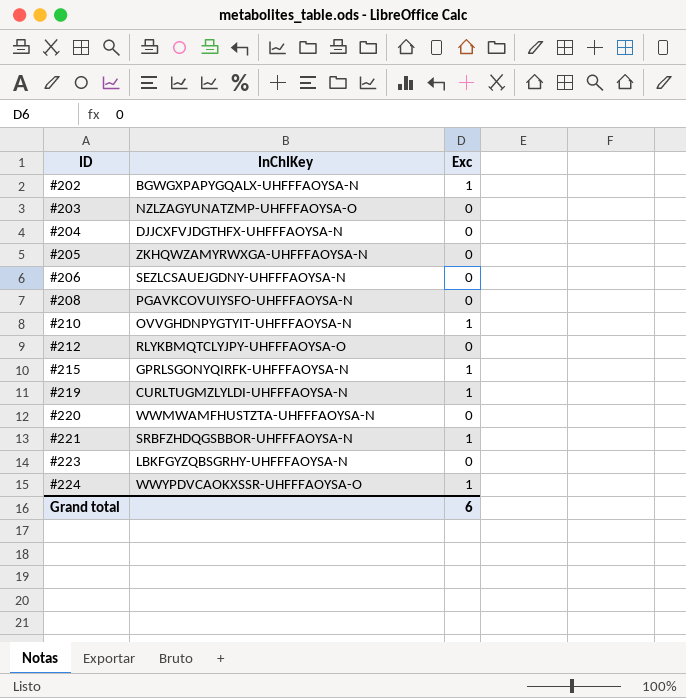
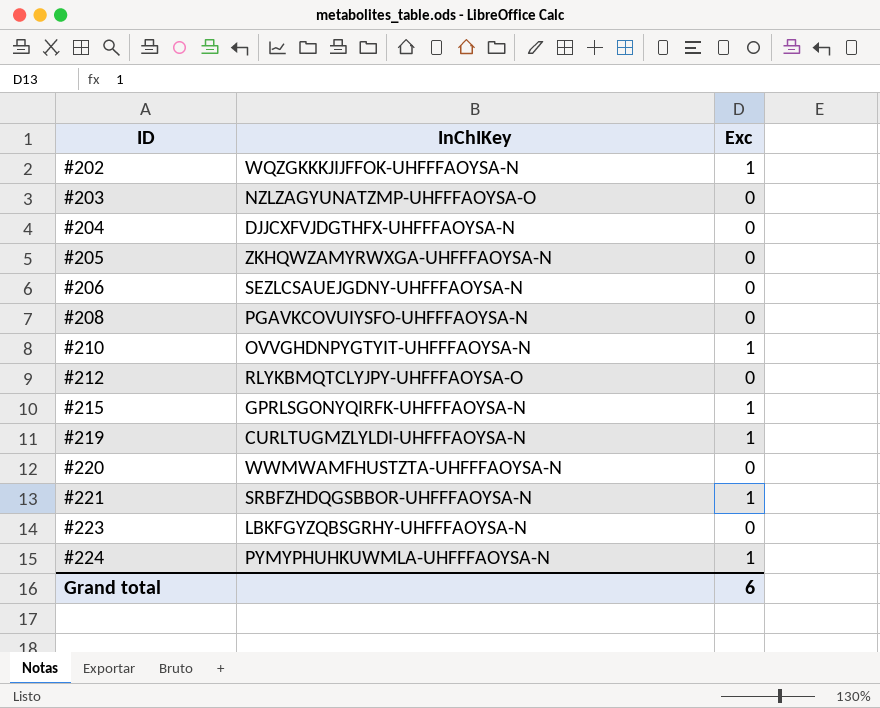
#202 | InChIKey: BGWGXPAPYGQALX-UHFFFAOYSA-N -> WQZGKKKJIJFFOK-UHFFFAOYSA-N
#224 | InChIKey: WWYPDVCAOKXSSR-UHFFFAOYSA-O -> PYMYPHUHKUWMLA-UHFFFAOYSA-N

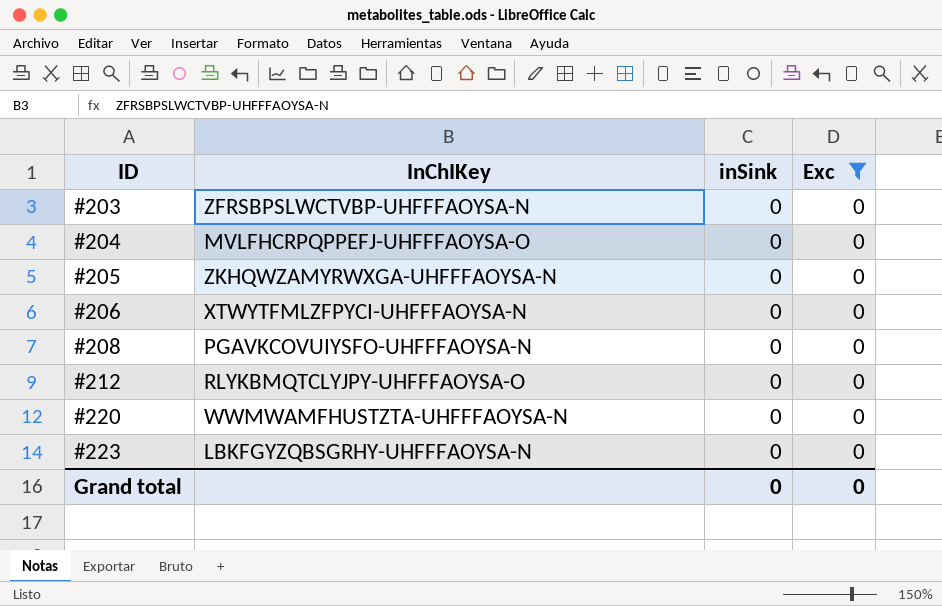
filter: none -> Exc = 0
column inSink | position: none -> 3
#203 | InChIKey: NZLZAGYUNATZMP-UHFFFAOYSA-O -> ZFRSBPSLWCTVBP-UHFFFAOYSA-N
#204 | InChIKey: DJJCXFVJDGTHFX-UHFFFAOYSA-N -> MVLFHCRPQPPEFJ-UHFFFAOYSA-O
#206 | InChIKey: SEZLCSAUEJGDNY-UHFFFAOYSA-N -> XTWYTFMLZFPYCI-UHFFFAOYSA-N
Grand total | Exc: 6 -> 0

